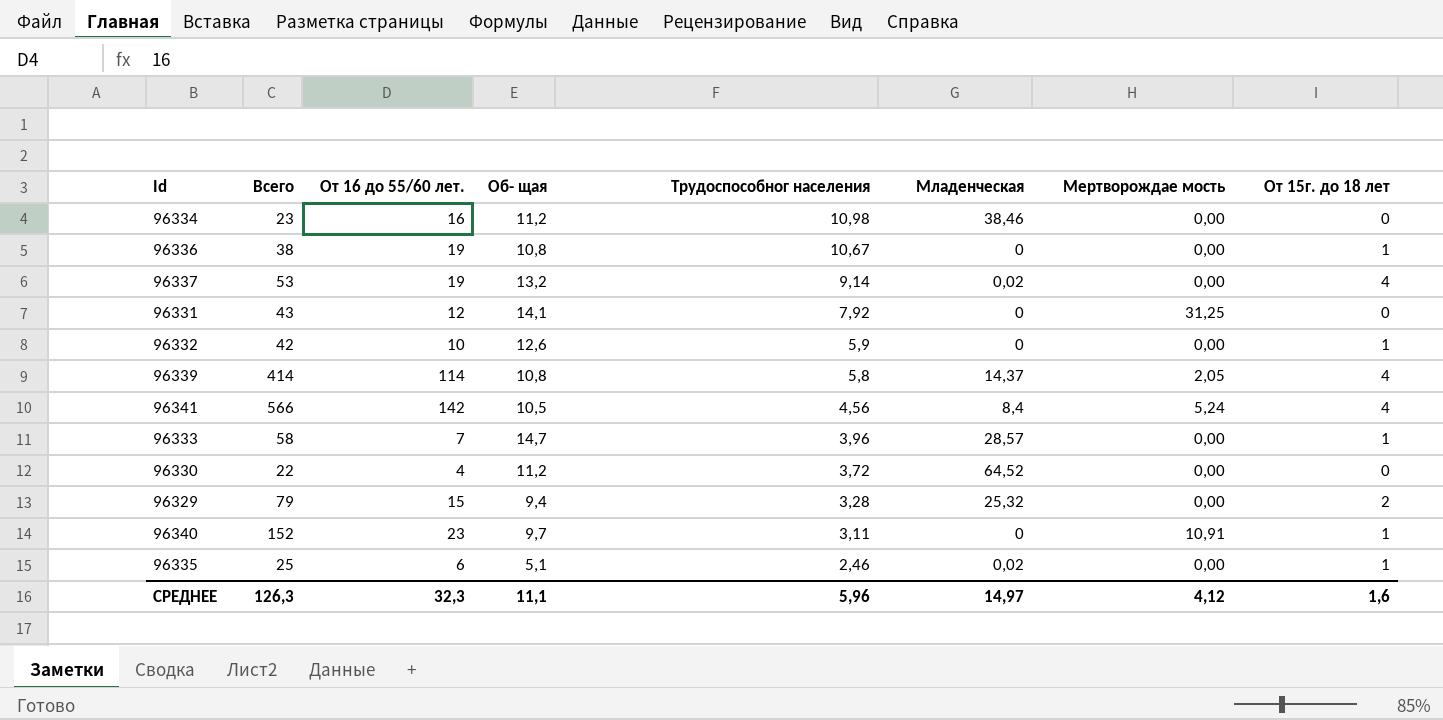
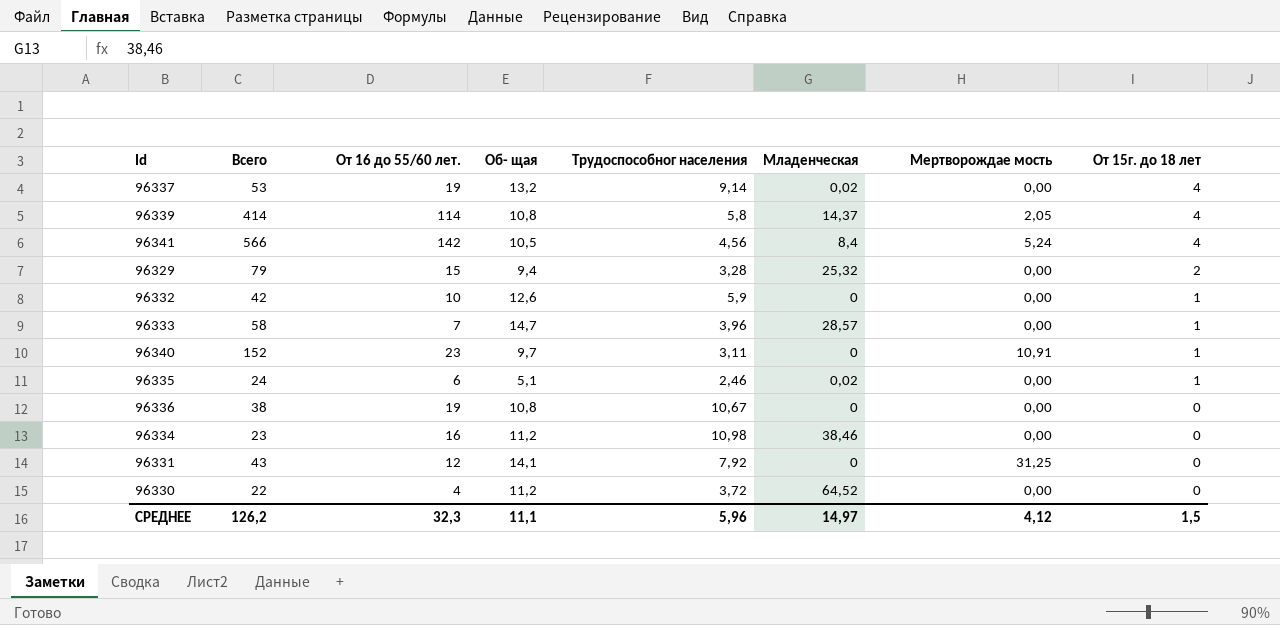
row order: Трудоспособног населения descending -> От 15г. до 18 лет descending
96335 | Всего: 25 -> 24
96336 | От 15г. до 18 лет: 1 -> 0
СРЕДНЕЕ | Всего: 126,3 -> 126,2
СРЕДНЕЕ | От 15г. до 18 лет: 1,6 -> 1,5

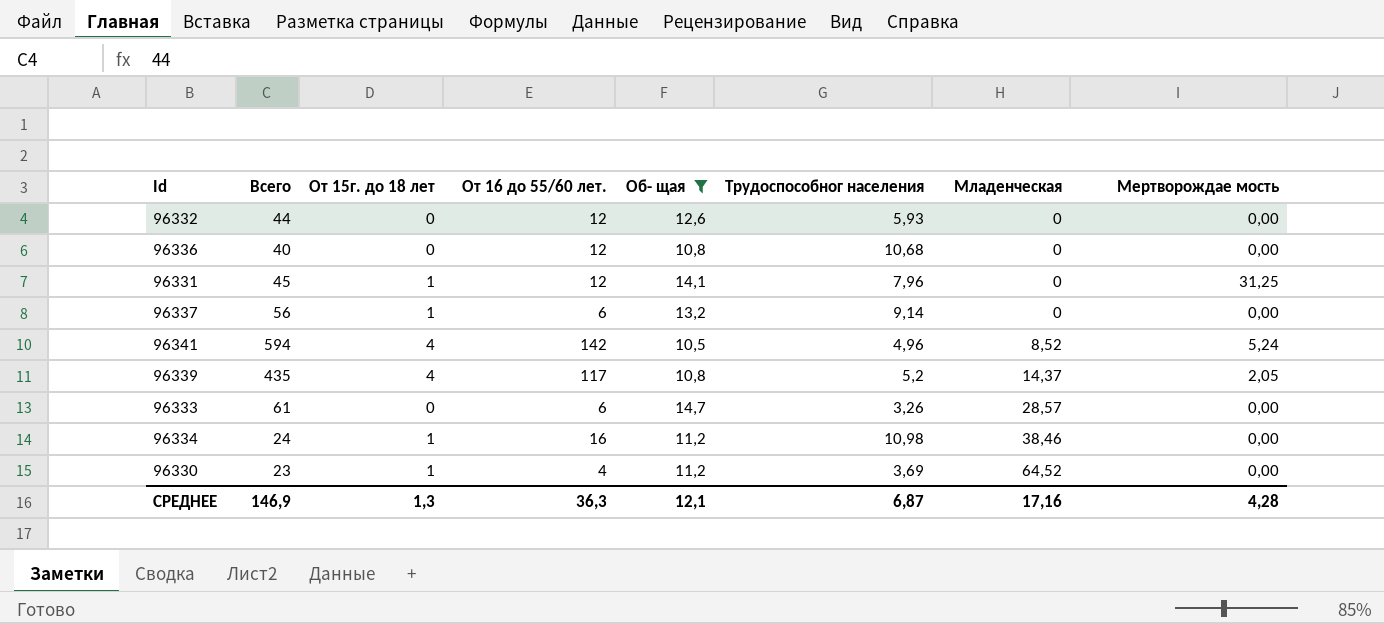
filter: none -> Об- щая >= 10,5
row order: От 15г. до 18 лет descending -> Младенческая ascending
column От 15г. до 18 лет | position: 8 -> 3
96332 | Всего: 42 -> 44
96332 | От 15г. до 18 лет: 1 -> 0
96332 | От 16 до 55/60 лет.: 10 -> 12
96332 | Трудоспособног населения: 5,9 -> 5,93
96336 | Всего: 38 -> 40
96336 | От 16 до 55/60 лет.: 19 -> 12
96336 | Трудоспособног населения: 10,67 -> 10,68
96331 | Всего: 43 -> 45
96331 | От 15г. до 18 лет: 0 -> 1
96331 | Трудоспособног населения: 7,92 -> 7,96
96337 | Всего: 53 -> 56
96337 | От 15г. до 18 лет: 4 -> 1
96337 | От 16 до 55/60 лет.: 19 -> 6
96337 | Младенческая: 0,02 -> 0
96341 | Всего: 566 -> 594
96341 | Трудоспособног населения: 4,56 -> 4,96
96341 | Младенческая: 8,4 -> 8,52
96339 | Всего: 414 -> 435
96339 | От 16 до 55/60 лет.: 114 -> 117
96339 | Трудоспособног населения: 5,8 -> 5,2
96333 | Всего: 58 -> 61
96333 | От 15г. до 18 лет: 1 -> 0
96333 | От 16 до 55/60 лет.: 7 -> 6
96333 | Трудоспособног населения: 3,96 -> 3,26
96334 | Всего: 23 -> 24
96334 | От 15г. до 18 лет: 0 -> 1
96330 | Всего: 22 -> 23
96330 | От 15г. до 18 лет: 0 -> 1
96330 | Трудоспособног населения: 3,72 -> 3,69
СРЕДНЕЕ | Всего: 126,2 -> 146,9
СРЕДНЕЕ | От 15г. до 18 лет: 1,5 -> 1,3
СРЕДНЕЕ | От 16 до 55/60 лет.: 32,3 -> 36,3
СРЕДНЕЕ | Об- щая: 11,1 -> 12,1
СРЕДНЕЕ | Трудоспособног населения: 5,96 -> 6,87
СРЕДНЕЕ | Младенческая: 14,97 -> 17,16
СРЕДНЕЕ | Мертворождае мость: 4,12 -> 4,28

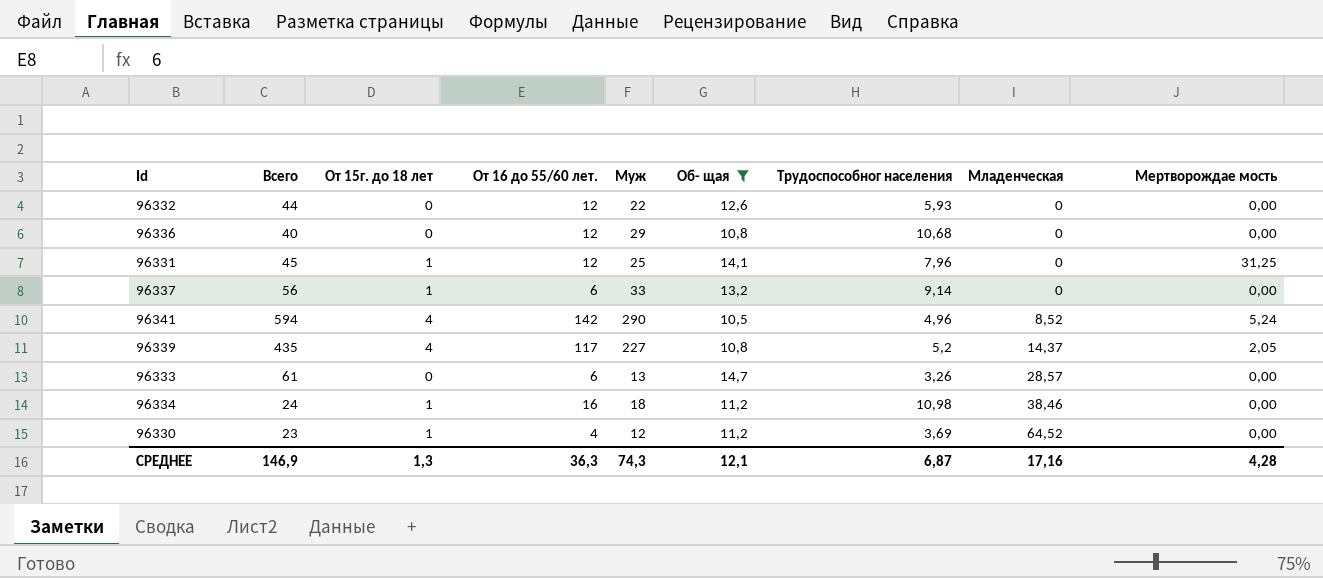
column Муж | position: none -> 5

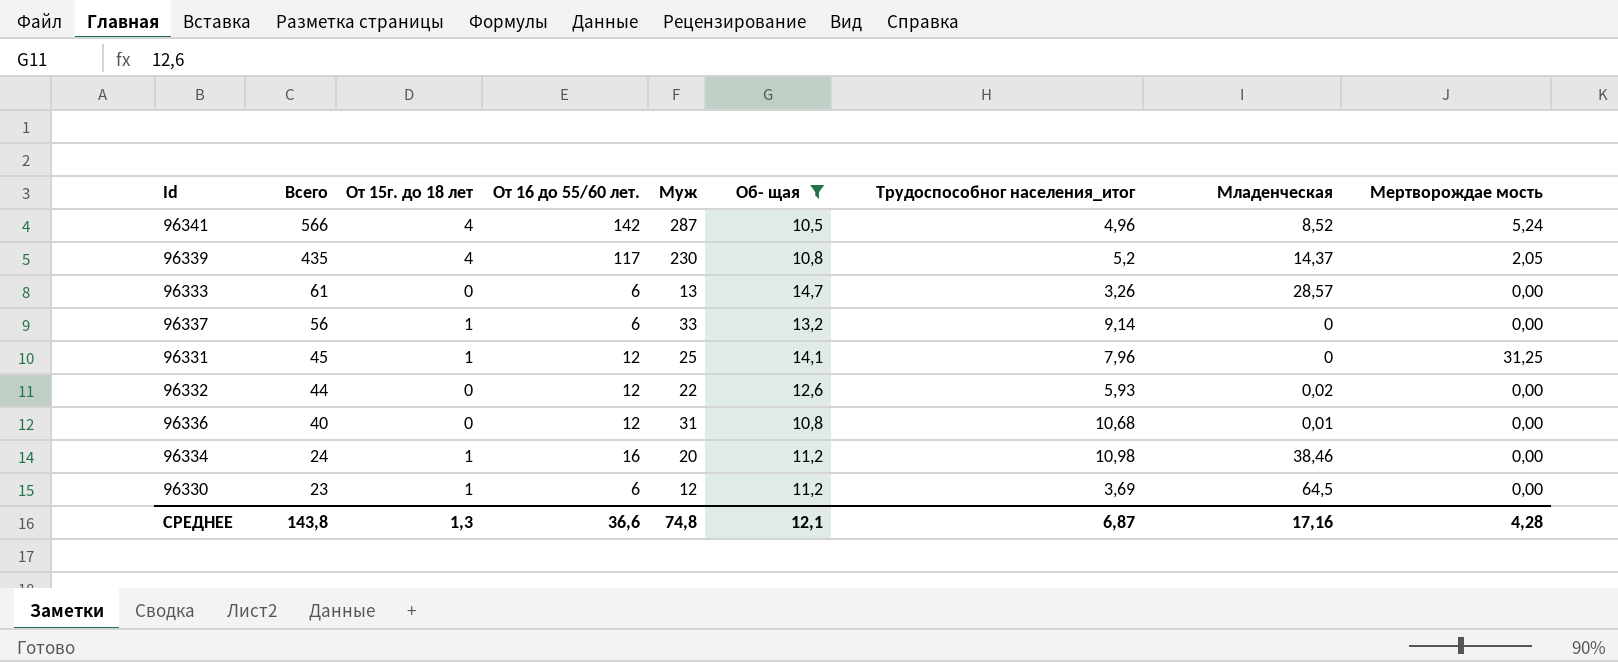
row order: Младенческая ascending -> Всего descending
column name: Трудоспособног населения -> Трудоспособног населения_итог
96341 | Всего: 594 -> 566
96341 | Муж: 290 -> 287
96339 | Муж: 227 -> 230
96332 | Младенческая: 0 -> 0,02
96336 | Муж: 29 -> 31
96336 | Младенческая: 0 -> 0,01
96334 | Муж: 18 -> 20
96330 | От 16 до 55/60 лет.: 4 -> 6
96330 | Младенческая: 64,52 -> 64,5
СРЕДНЕЕ | Всего: 146,9 -> 143,8
СРЕДНЕЕ | От 16 до 55/60 лет.: 36,3 -> 36,6
СРЕДНЕЕ | Муж: 74,3 -> 74,8

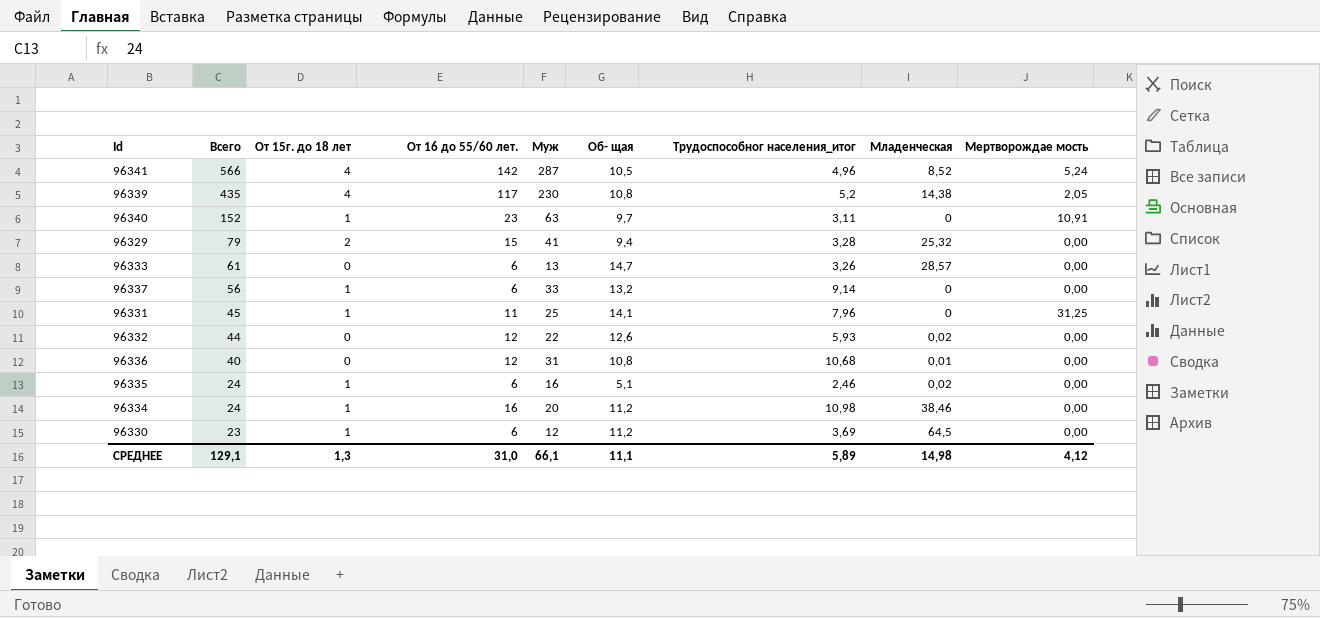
filter: Об- щая >= 10,5 -> none
96339 | Младенческая: 14,37 -> 14,38
96331 | От 16 до 55/60 лет.: 12 -> 11
СРЕДНЕЕ | Всего: 143,8 -> 129,1
СРЕДНЕЕ | От 16 до 55/60 лет.: 36,6 -> 31,0
СРЕДНЕЕ | Муж: 74,8 -> 66,1
СРЕДНЕЕ | Об- щая: 12,1 -> 11,1
СРЕДНЕЕ | Трудоспособног населения_итог: 6,87 -> 5,89
СРЕДНЕЕ | Младенческая: 17,16 -> 14,98
СРЕДНЕЕ | Мертворождае мость: 4,28 -> 4,12

